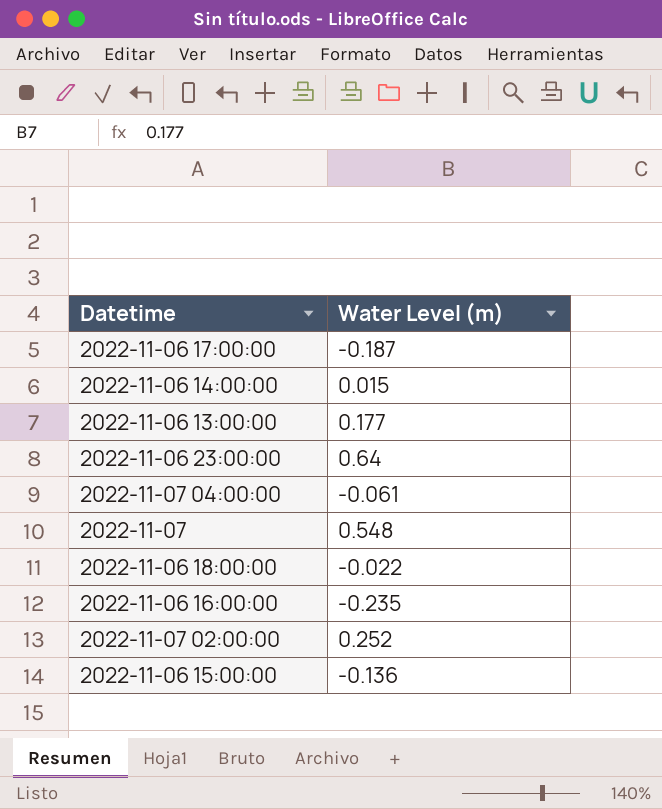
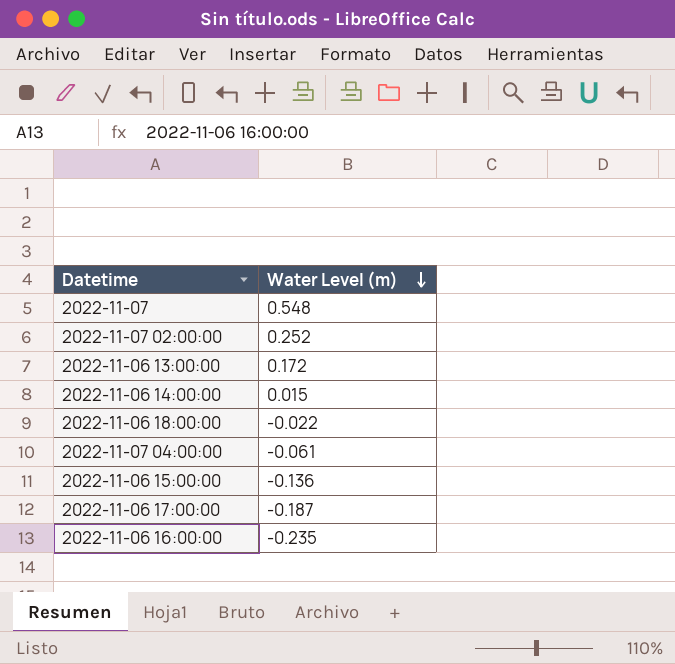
row order: none -> Water Level (m) descending
row 2022-11-06 23:00:00: 0.64 -> none
2022-11-06 13:00:00 | Water Level (m): 0.177 -> 0.172

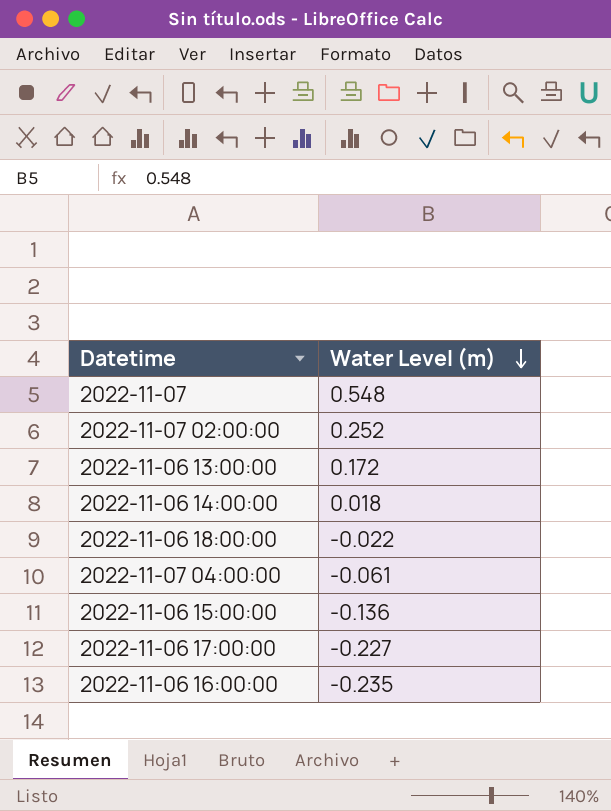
2022-11-06 14:00:00 | Water Level (m): 0.015 -> 0.018
2022-11-06 17:00:00 | Water Level (m): -0.187 -> -0.227

